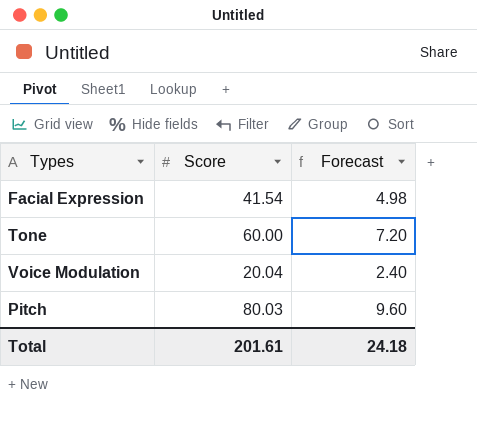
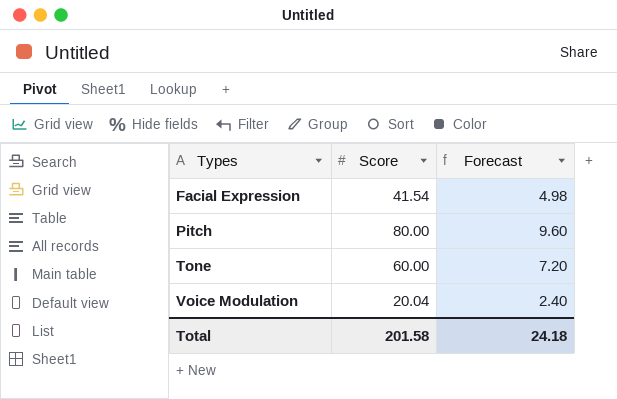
row order: none -> Types ascending
Pitch | Score: 80.03 -> 80.00
Total | Score: 201.61 -> 201.58

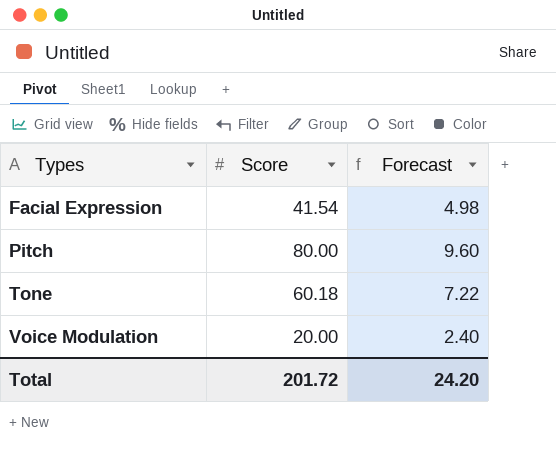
Tone | Score: 60.00 -> 60.18
Tone | Forecast: 7.20 -> 7.22
Voice Modulation | Score: 20.04 -> 20.00
Total | Score: 201.58 -> 201.72
Total | Forecast: 24.18 -> 24.20

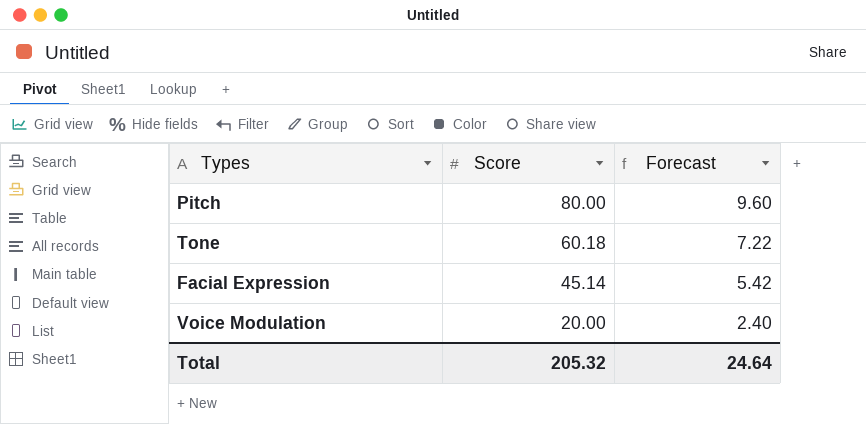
row order: Types ascending -> Score descending
Facial Expression | Score: 41.54 -> 45.14
Facial Expression | Forecast: 4.98 -> 5.42
Total | Score: 201.72 -> 205.32
Total | Forecast: 24.20 -> 24.64

